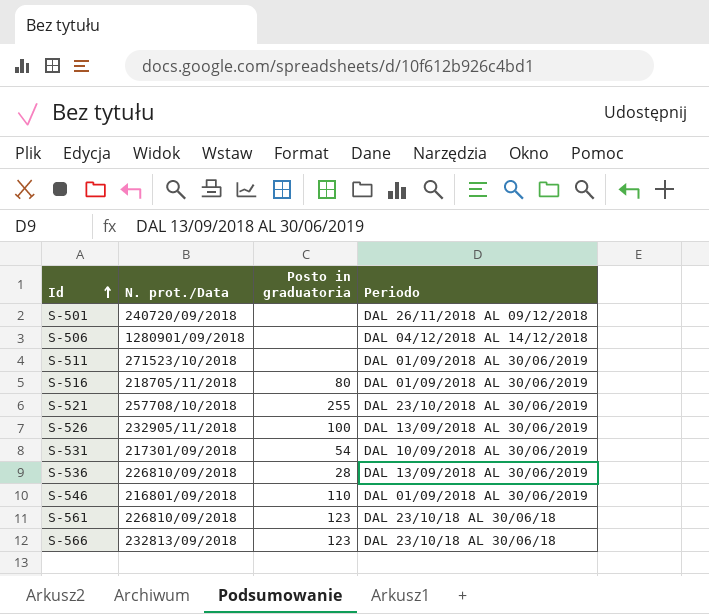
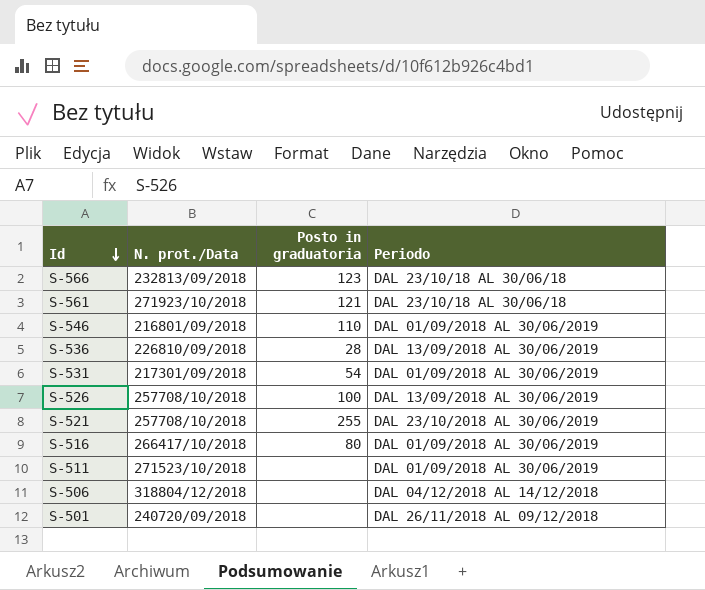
row order: Id ascending -> Id descending
S-561 | N. prot./Data: 226810/09/2018 -> 271923/10/2018
S-561 | Posto in graduatoria: 123 -> 121
S-531 | Periodo: DAL 10/09/2018 AL 30/06/2019 -> DAL 01/09/2018 AL 30/06/2019
S-526 | N. prot./Data: 232905/11/2018 -> 257708/10/2018
S-516 | N. prot./Data: 218705/11/2018 -> 266417/10/2018
S-506 | N. prot./Data: 1280901/09/2018 -> 318804/12/2018

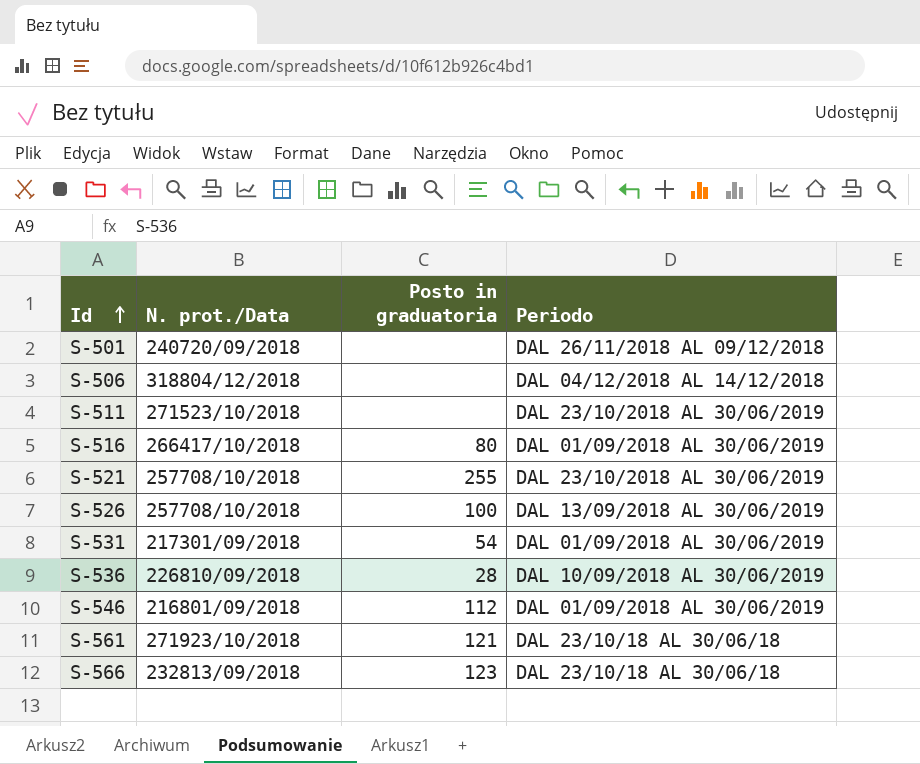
row order: Id descending -> Id ascending
S-511 | Periodo: DAL 01/09/2018 AL 30/06/2019 -> DAL 23/10/2018 AL 30/06/2019
S-536 | Periodo: DAL 13/09/2018 AL 30/06/2019 -> DAL 10/09/2018 AL 30/06/2019
S-546 | Posto in graduatoria: 110 -> 112

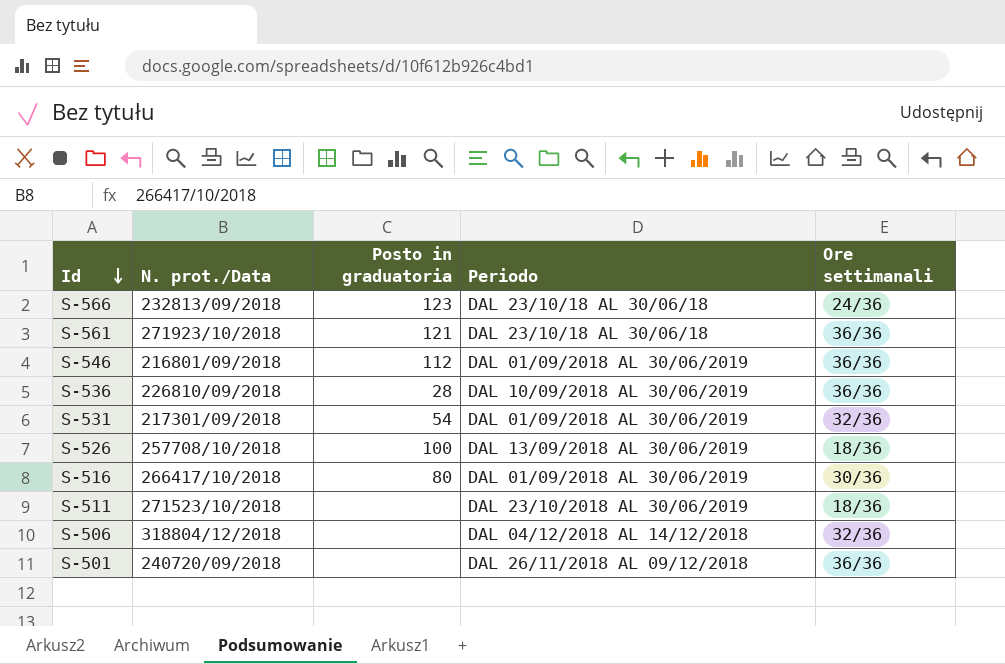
row order: Id ascending -> Id descending
column Ore settimanali | position: none -> 5
row S-521: 257708/10/2018 | 255 | DAL 23/10/2018 AL 30/06/2019 -> none

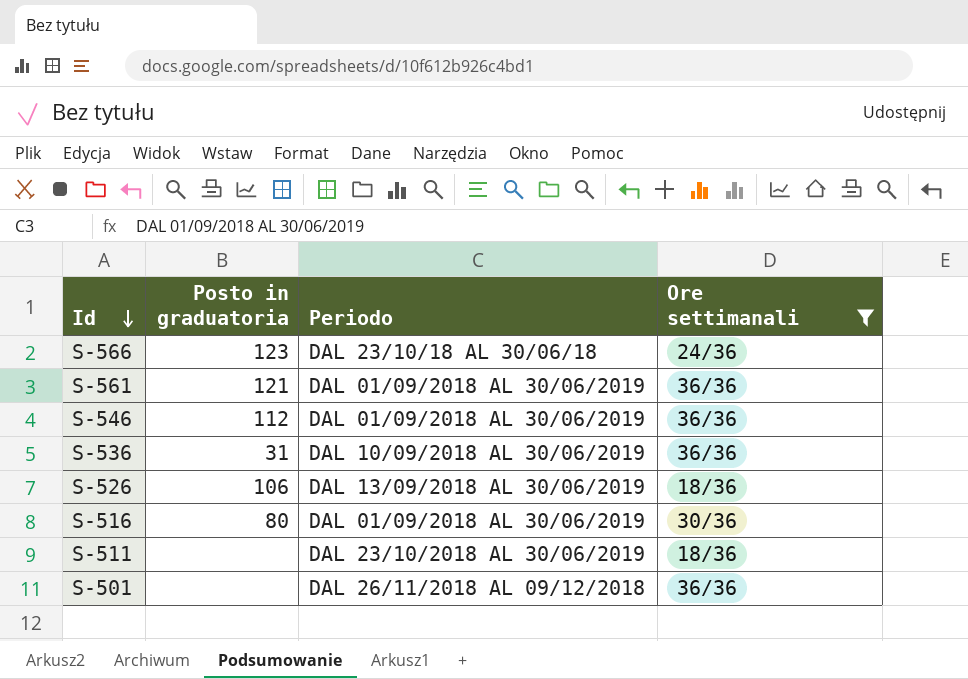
filter: none -> Ore settimanali != 32/36
column N. prot./Data | position: 2 -> none
S-561 | Periodo: DAL 23/10/18 AL 30/06/18 -> DAL 01/09/2018 AL 30/06/2019
S-536 | Posto in graduatoria: 28 -> 31
S-526 | Posto in graduatoria: 100 -> 106

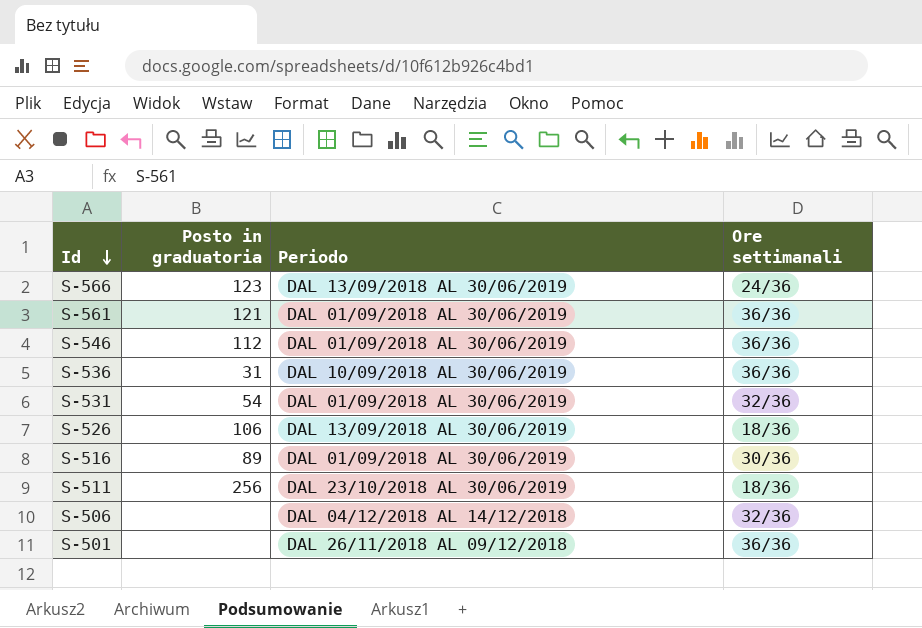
filter: Ore settimanali != 32/36 -> none
S-566 | Periodo: DAL 23/10/18 AL 30/06/18 -> DAL 13/09/2018 AL 30/06/2019
S-516 | Posto in graduatoria: 80 -> 89
S-511 | Posto in graduatoria: none -> 256

